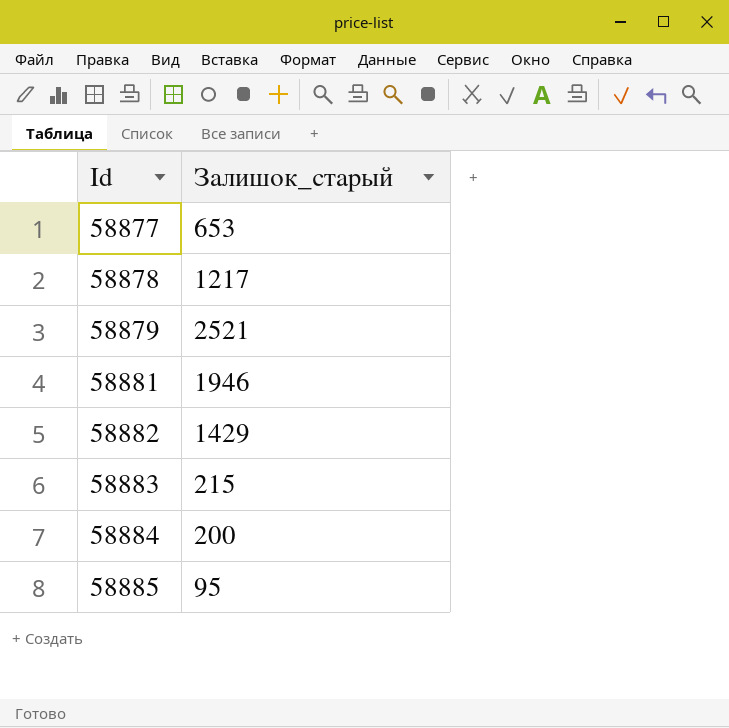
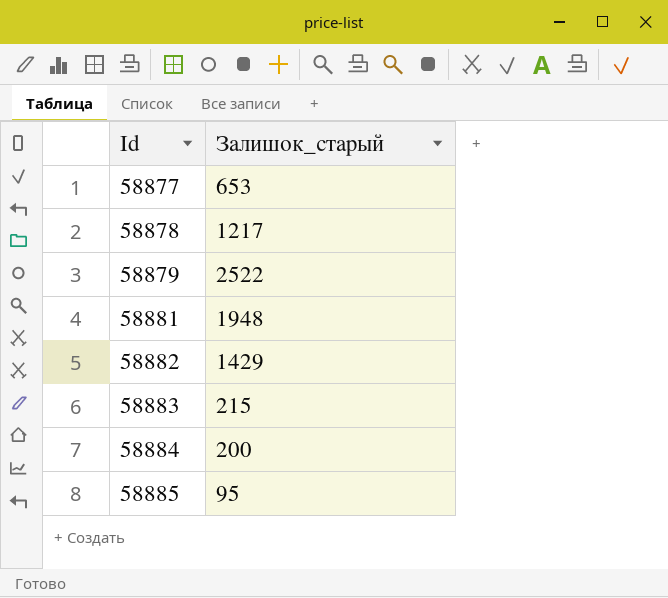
58879 | Залишок_старый: 2521 -> 2522
58881 | Залишок_старый: 1946 -> 1948

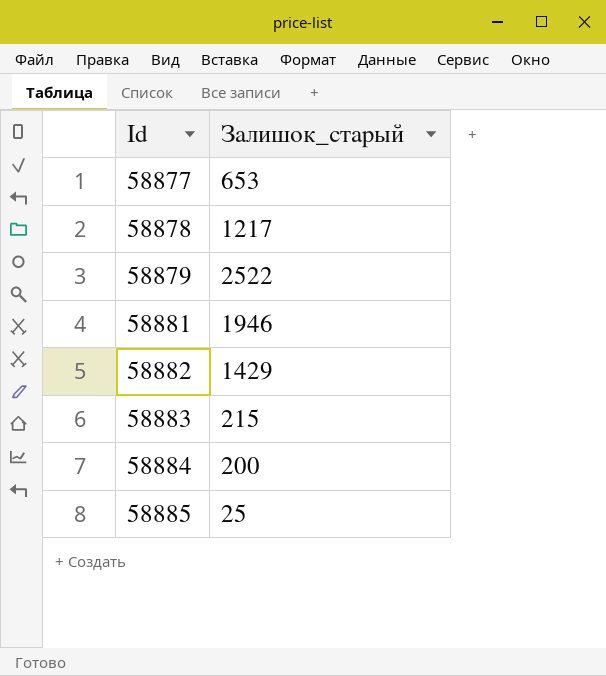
58881 | Залишок_старый: 1948 -> 1946
58885 | Залишок_старый: 95 -> 25

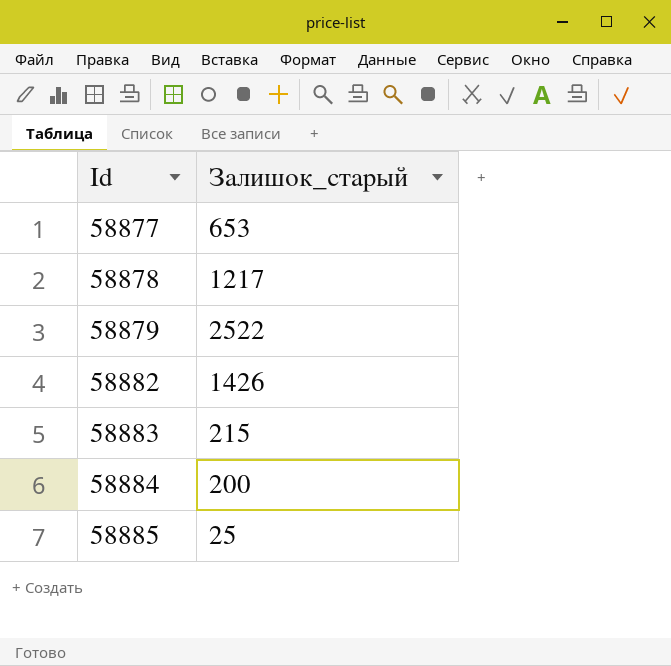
row 58881: 1946 -> none
58882 | Залишок_старый: 1429 -> 1426

